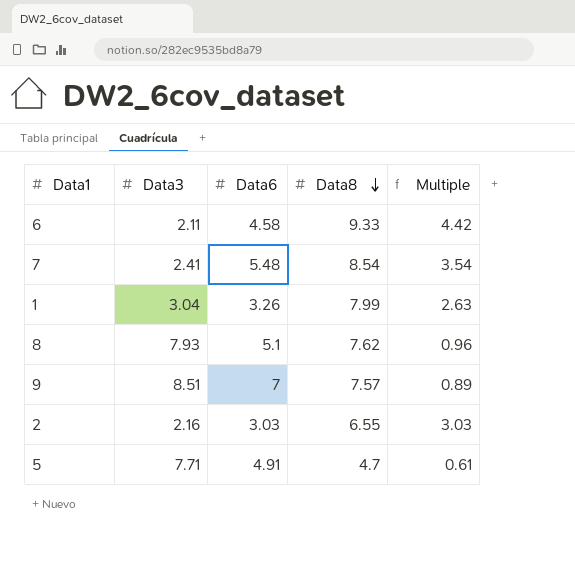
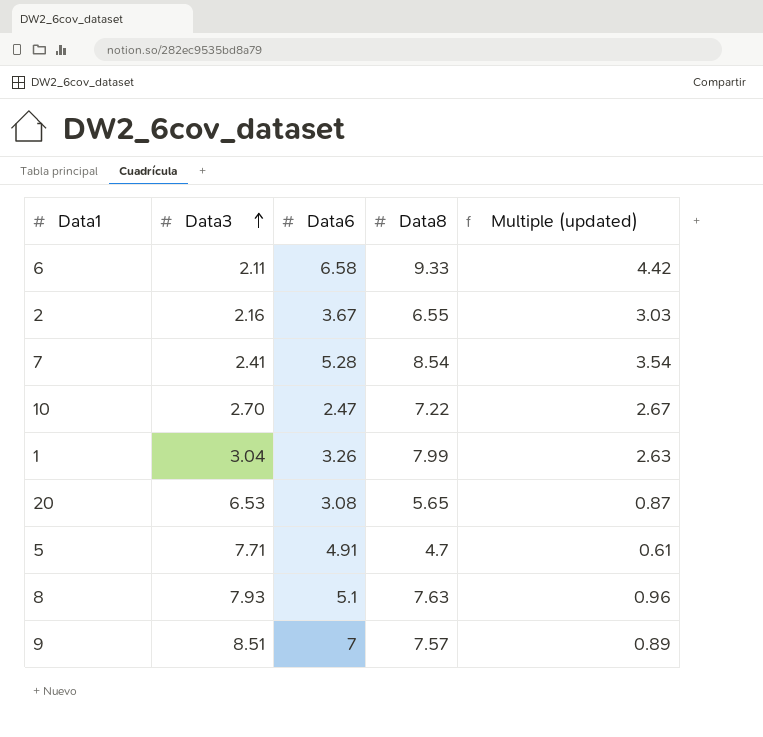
row order: Data8 descending -> Data3 ascending
column name: Multiple -> Multiple (updated)
6 | Data6: 4.58 -> 6.58
2 | Data6: 3.03 -> 3.67
7 | Data6: 5.48 -> 5.28
row 10: none -> 2.70 | 2.47 | 7.22 | 2.67
row 20: none -> 6.53 | 3.08 | 5.65 | 0.87
8 | Data8: 7.62 -> 7.63

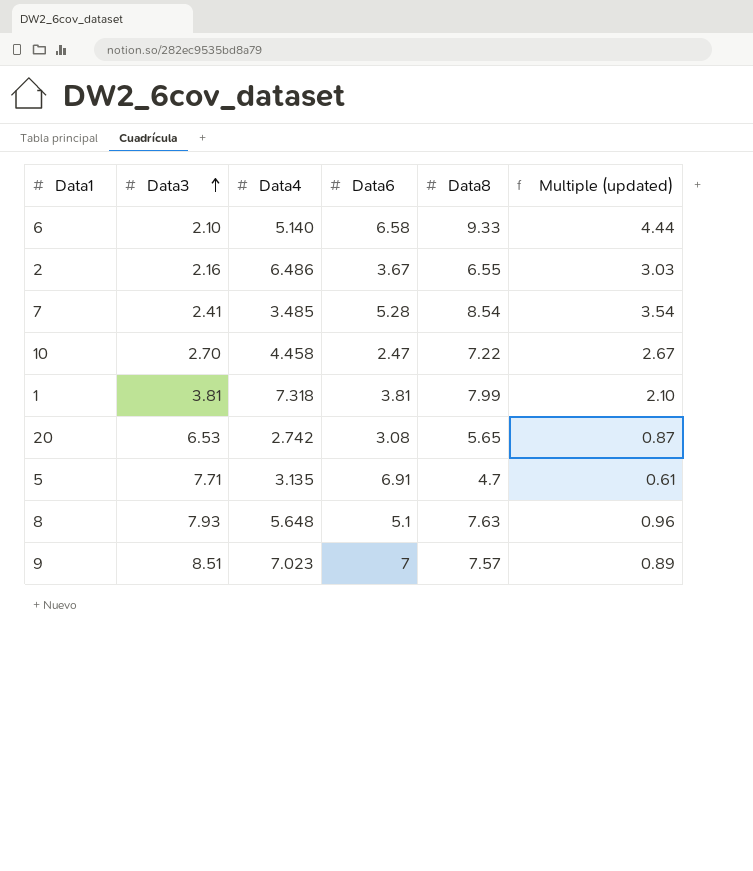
column Data4 | position: none -> 3
6 | Data3: 2.11 -> 2.10
6 | Multiple (updated): 4.42 -> 4.44
1 | Data3: 3.04 -> 3.81
1 | Data6: 3.26 -> 3.81
1 | Multiple (updated): 2.63 -> 2.10
5 | Data6: 4.91 -> 6.91

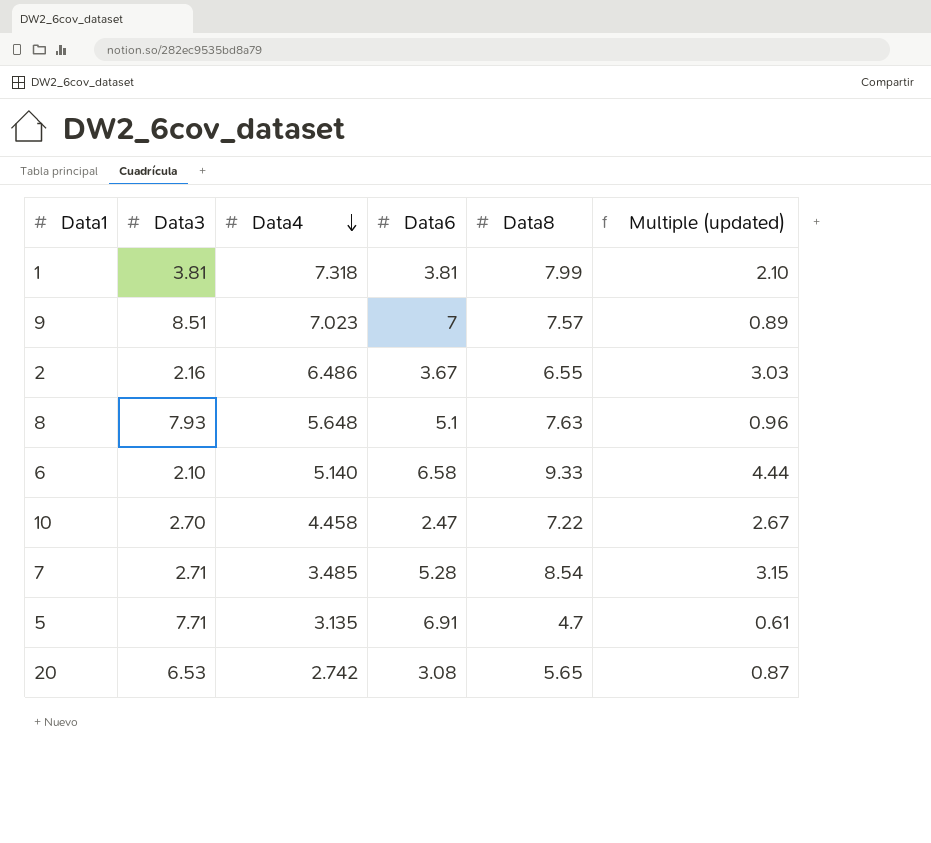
row order: Data3 ascending -> Data4 descending
7 | Data3: 2.41 -> 2.71
7 | Multiple (updated): 3.54 -> 3.15

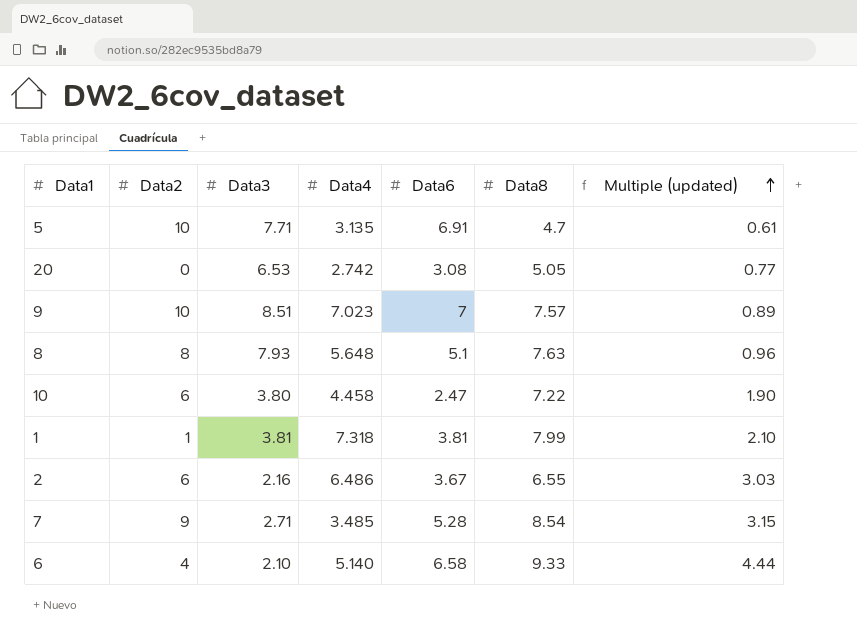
row order: Data4 descending -> Multiple (updated) ascending
column Data2 | position: none -> 2
20 | Data8: 5.65 -> 5.05
20 | Multiple (updated): 0.87 -> 0.77
10 | Data3: 2.70 -> 3.80
10 | Multiple (updated): 2.67 -> 1.90

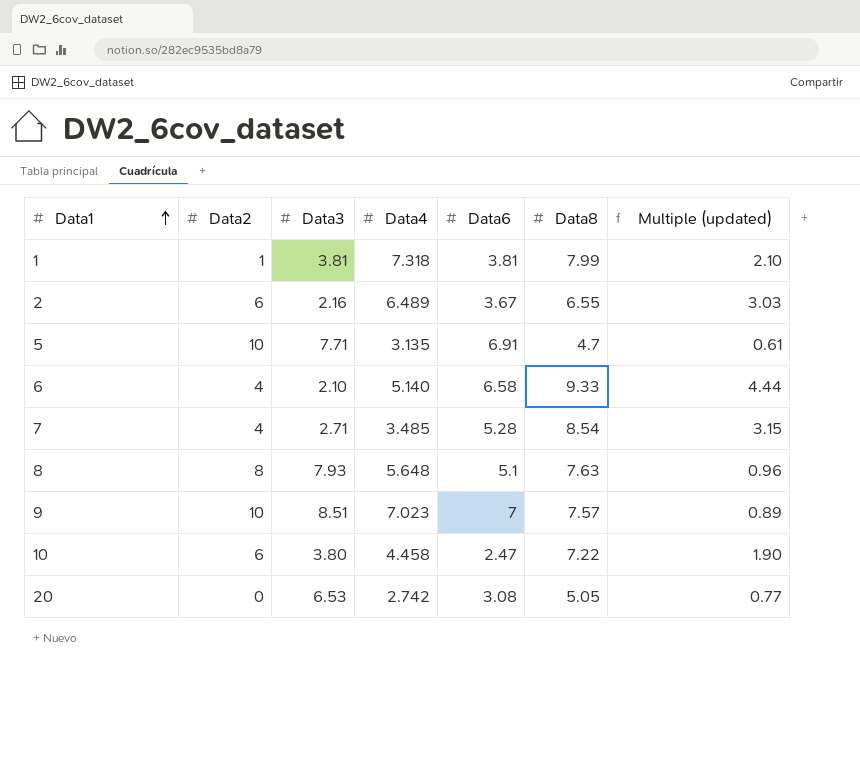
row order: Multiple (updated) ascending -> Data1 ascending
2 | Data4: 6.486 -> 6.489
7 | Data2: 9 -> 4

